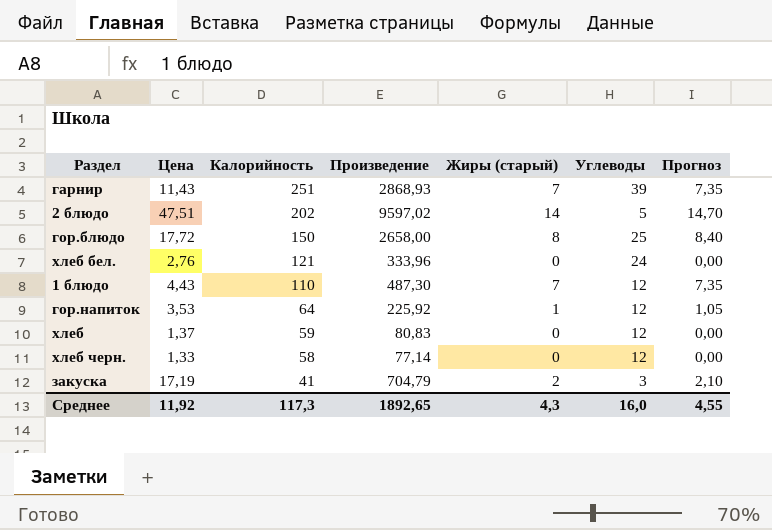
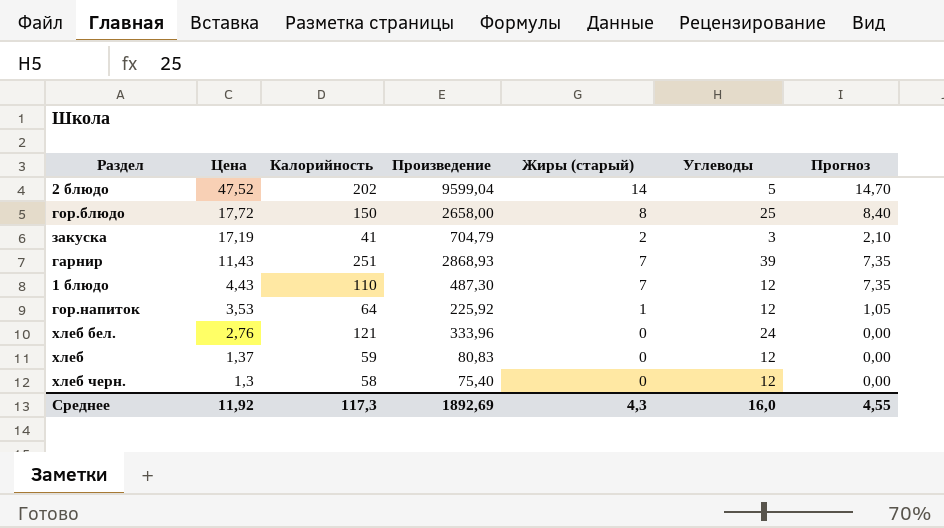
row order: Калорийность descending -> Цена descending
2 блюдо | Цена: 47,51 -> 47,52
2 блюдо | Произведение: 9597,02 -> 9599,04
хлеб черн. | Цена: 1,33 -> 1,3
хлеб черн. | Произведение: 77,14 -> 75,40
Среднее | Произведение: 1892,65 -> 1892,69

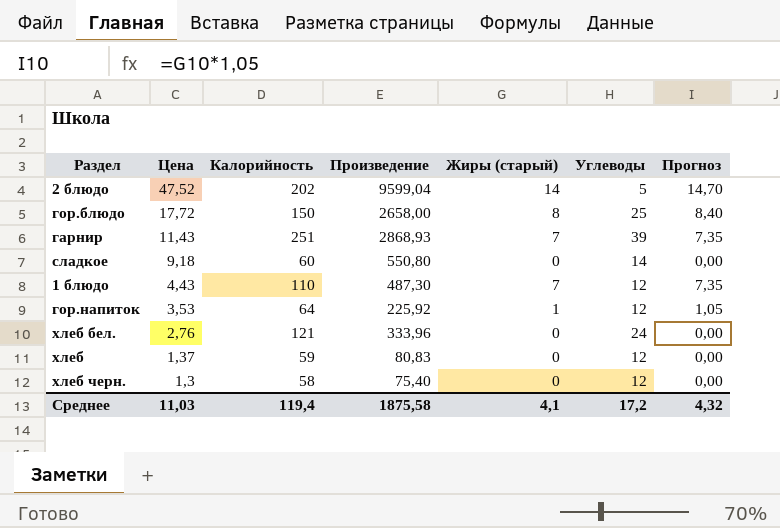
row закуска: 17,19 | 41 | 704,79 | 2 | 3 | 2,10 -> none
row сладкое: none -> 9,18 | 60 | 550,80 | 0 | 14 | 0,00
Среднее | Цена: 11,92 -> 11,03
Среднее | Калорийность: 117,3 -> 119,4
Среднее | Произведение: 1892,69 -> 1875,58
Среднее | Жиры (старый): 4,3 -> 4,1
Среднее | Углеводы: 16,0 -> 17,2
Среднее | Прогноз: 4,55 -> 4,32

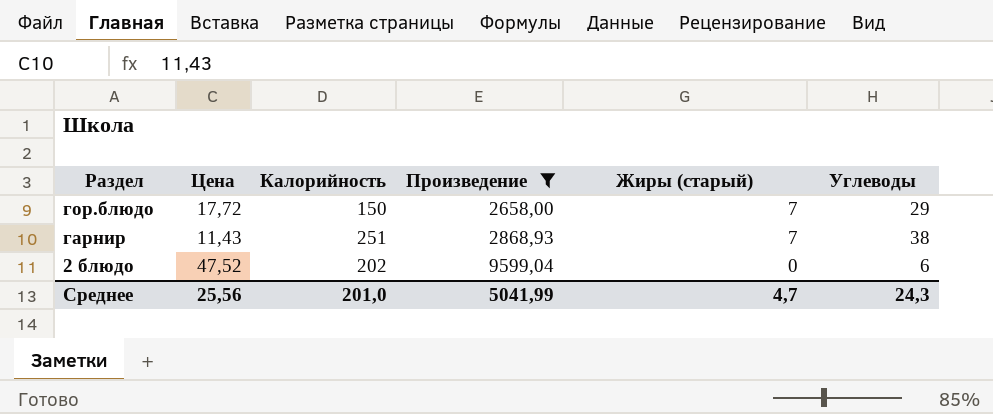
filter: none -> Произведение >= 2658,00
row order: Цена descending -> Раздел descending
column Прогноз | formula: [Жиры (старый)] * 1,05 -> none
гор.блюдо | Жиры (старый): 8 -> 7
гор.блюдо | Углеводы: 25 -> 29
гарнир | Углеводы: 39 -> 38
2 блюдо | Жиры (старый): 14 -> 0
2 блюдо | Углеводы: 5 -> 6
Среднее | Цена: 11,03 -> 25,56
Среднее | Калорийность: 119,4 -> 201,0
Среднее | Произведение: 1875,58 -> 5041,99
Среднее | Жиры (старый): 4,1 -> 4,7
Среднее | Углеводы: 17,2 -> 24,3

